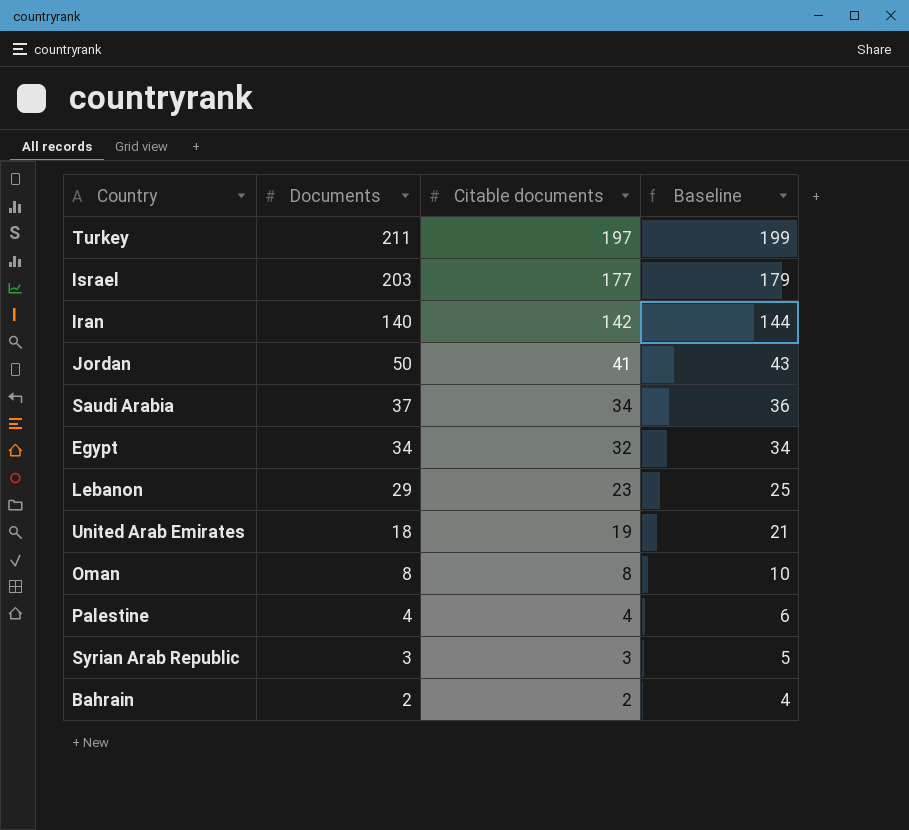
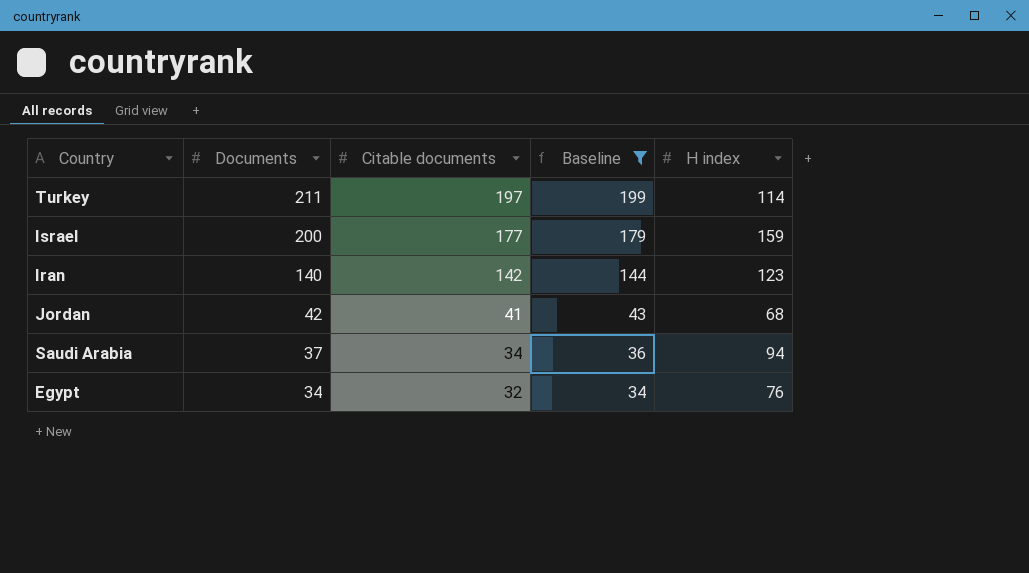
filter: none -> Baseline >= 34
column H index | position: none -> 5
Israel | Documents: 203 -> 200
Jordan | Documents: 50 -> 42

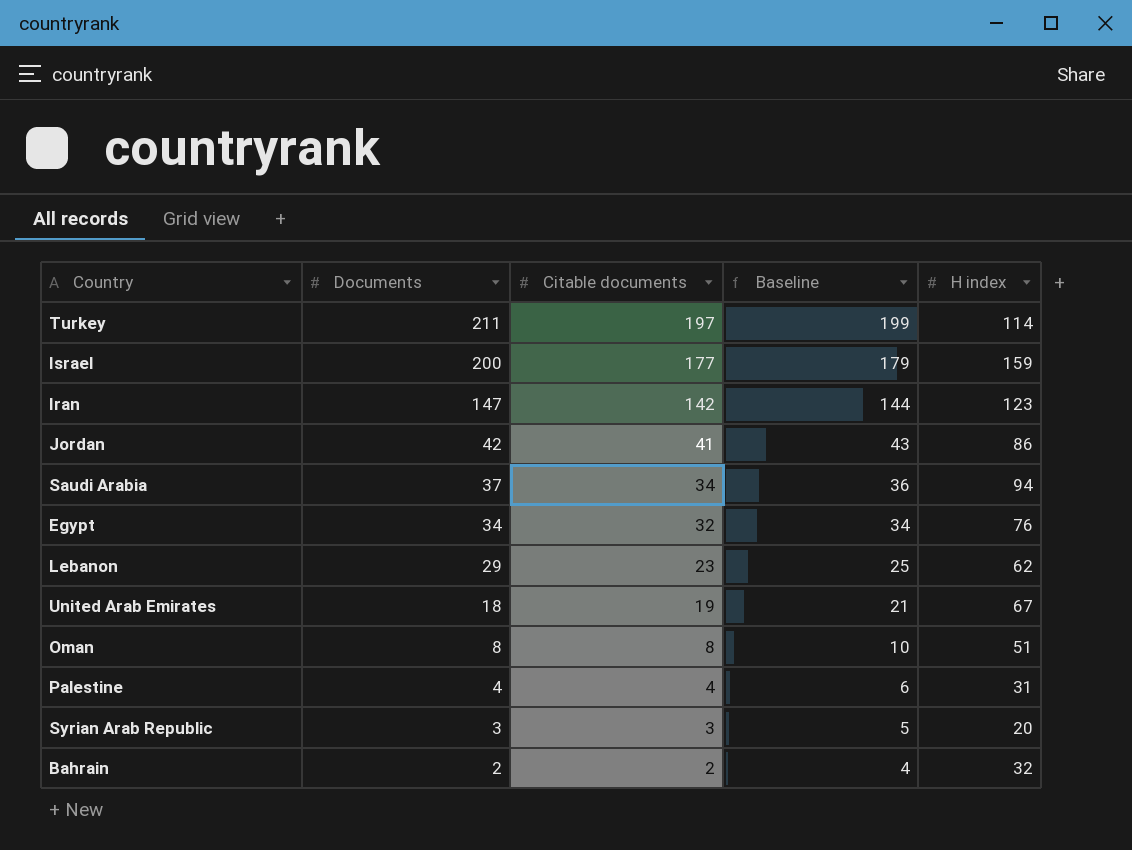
filter: Baseline >= 34 -> none
Iran | Documents: 140 -> 147
Jordan | H index: 68 -> 86

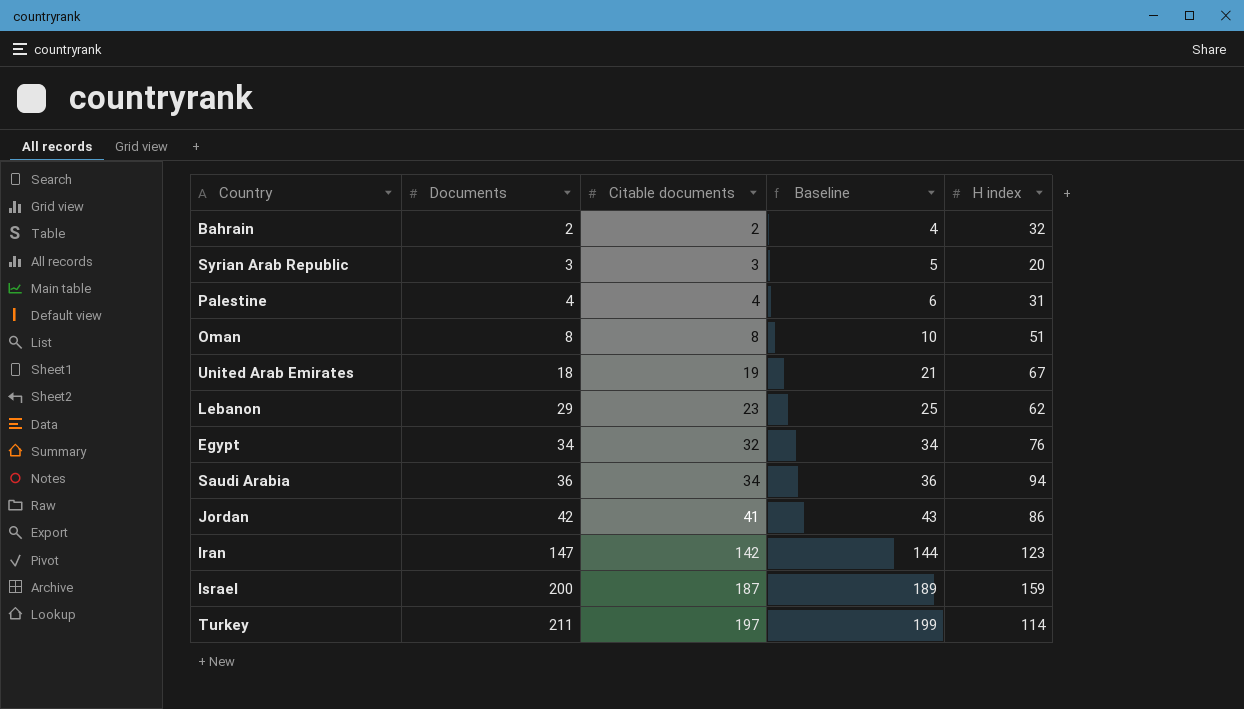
row order: Documents descending -> Documents ascending
Saudi Arabia | Documents: 37 -> 36
Israel | Citable documents: 177 -> 187
Israel | Baseline: 179 -> 189

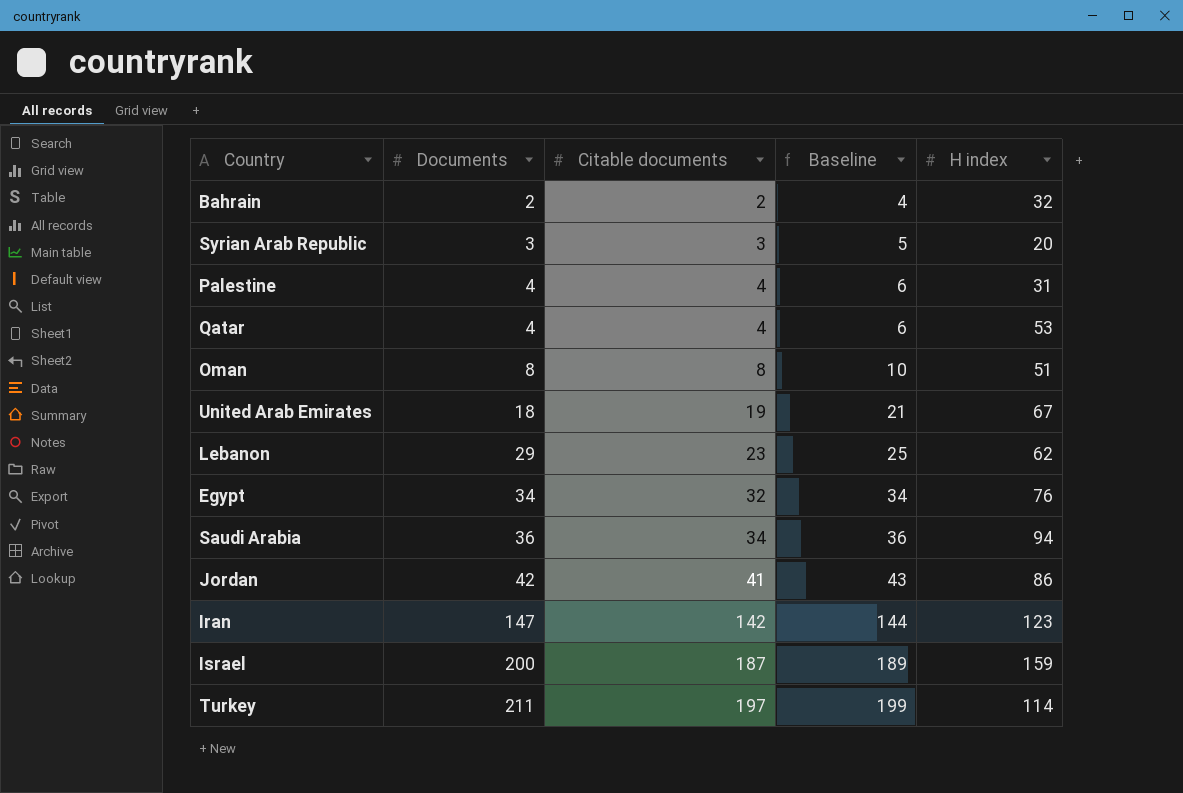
row Qatar: none -> 4 | 4 | 6 | 53

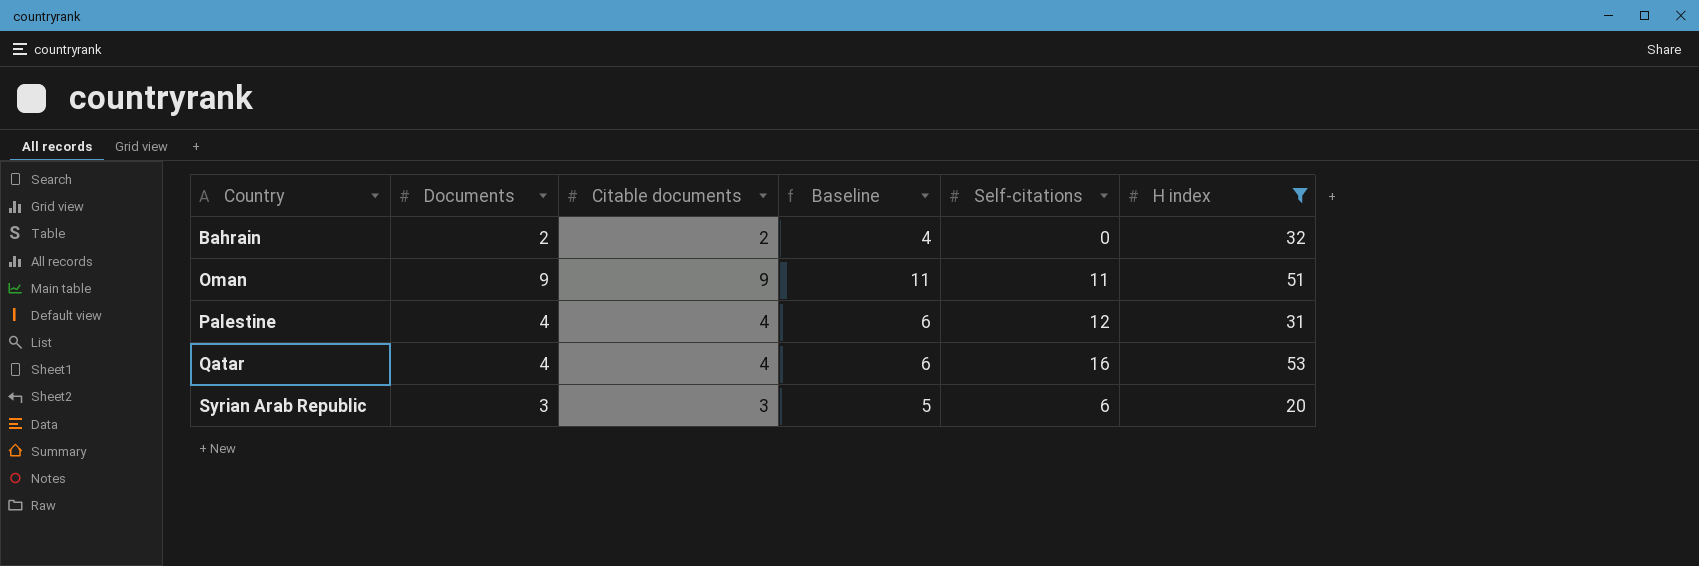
filter: none -> H index <= 53
row order: Documents ascending -> Country ascending
column Self-citations | position: none -> 5
Oman | Documents: 8 -> 9
Oman | Citable documents: 8 -> 9
Oman | Baseline: 10 -> 11

